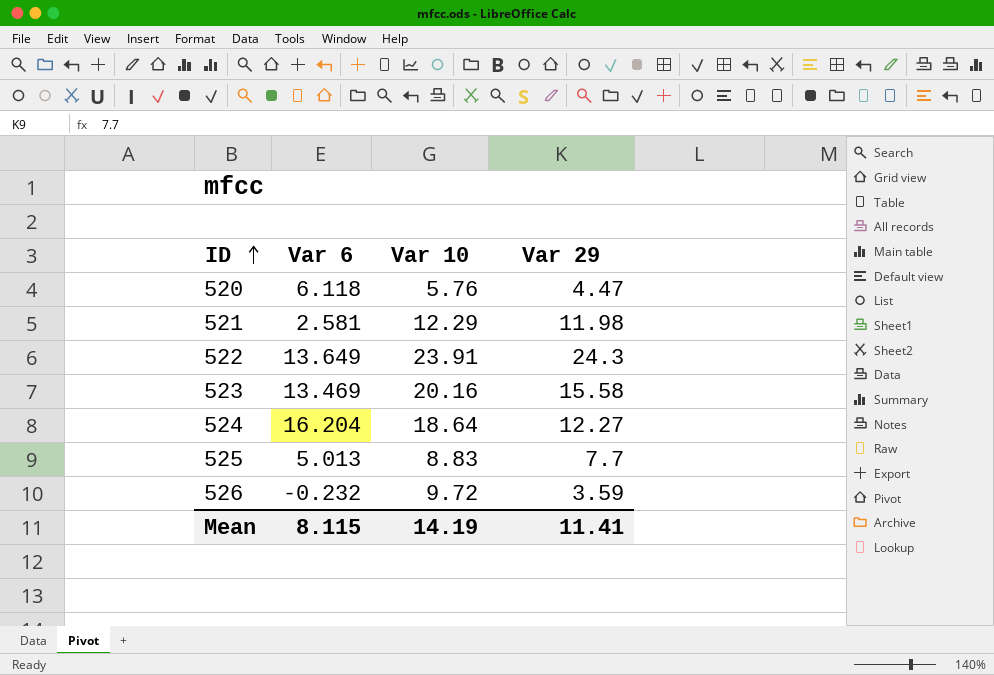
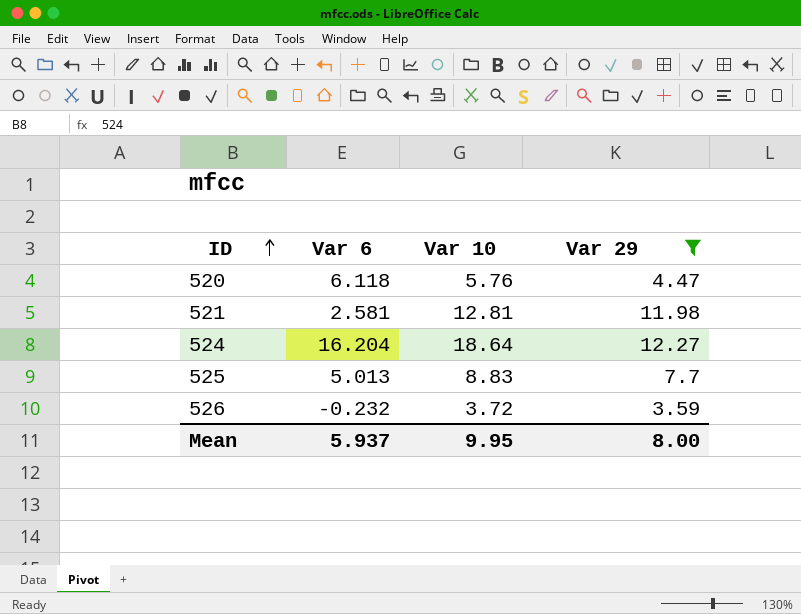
filter: none -> Var 29 <= 12.27
521 | Var 10: 12.29 -> 12.81
526 | Var 10: 9.72 -> 3.72
Mean | Var 6: 8.115 -> 5.937
Mean | Var 10: 14.19 -> 9.95
Mean | Var 29: 11.41 -> 8.00

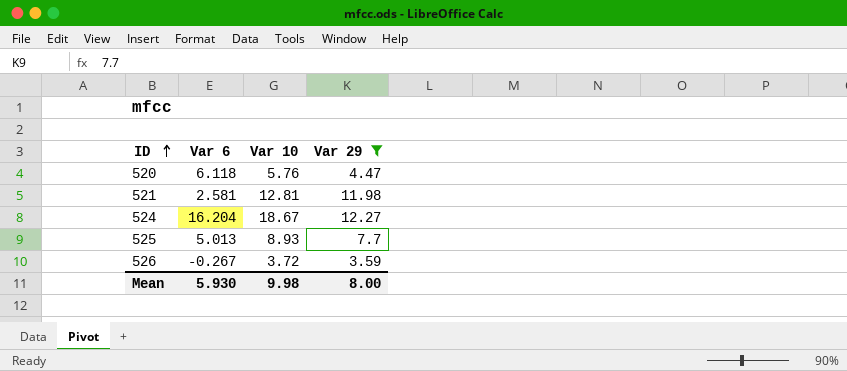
524 | Var 10: 18.64 -> 18.67
525 | Var 10: 8.83 -> 8.93
526 | Var 6: -0.232 -> -0.267
Mean | Var 6: 5.937 -> 5.930
Mean | Var 10: 9.95 -> 9.98

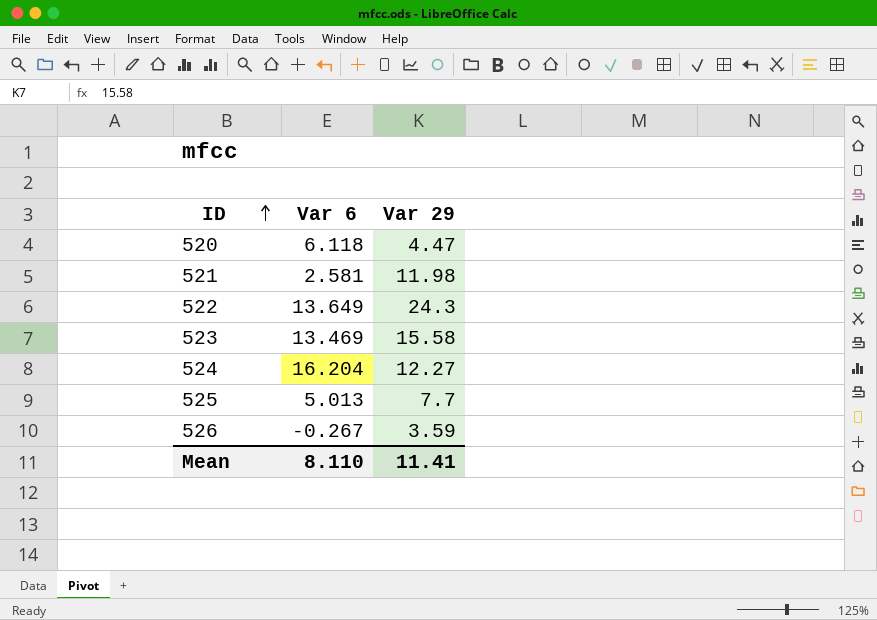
filter: Var 29 <= 12.27 -> none
column Var 10 | position: 3 -> none
Mean | Var 6: 5.930 -> 8.110
Mean | Var 29: 8.00 -> 11.41

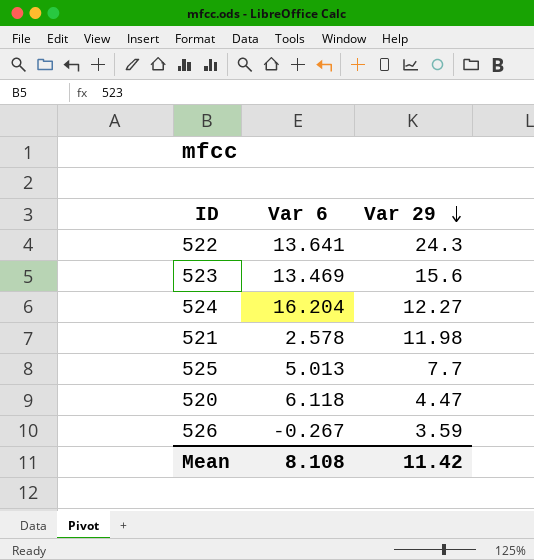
row order: ID ascending -> Var 29 descending
522 | Var 6: 13.649 -> 13.641
523 | Var 29: 15.58 -> 15.6
521 | Var 6: 2.581 -> 2.578
Mean | Var 6: 8.110 -> 8.108
Mean | Var 29: 11.41 -> 11.42

